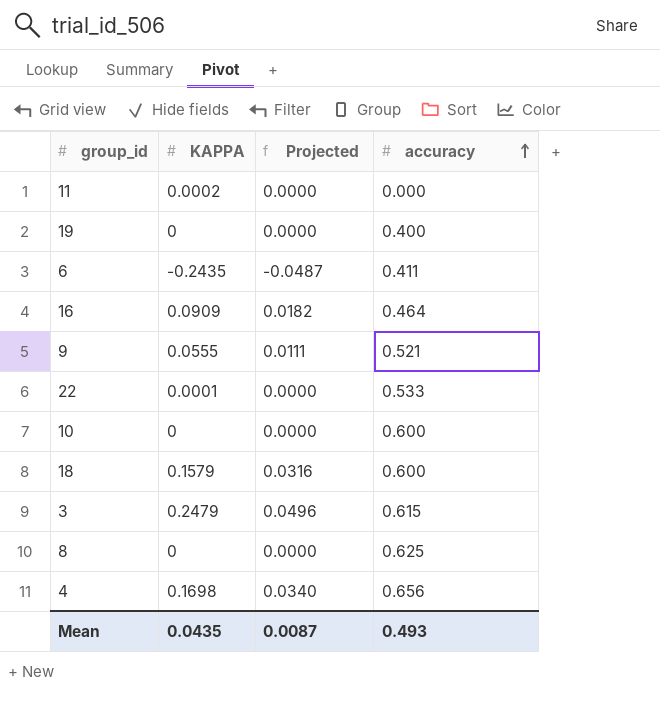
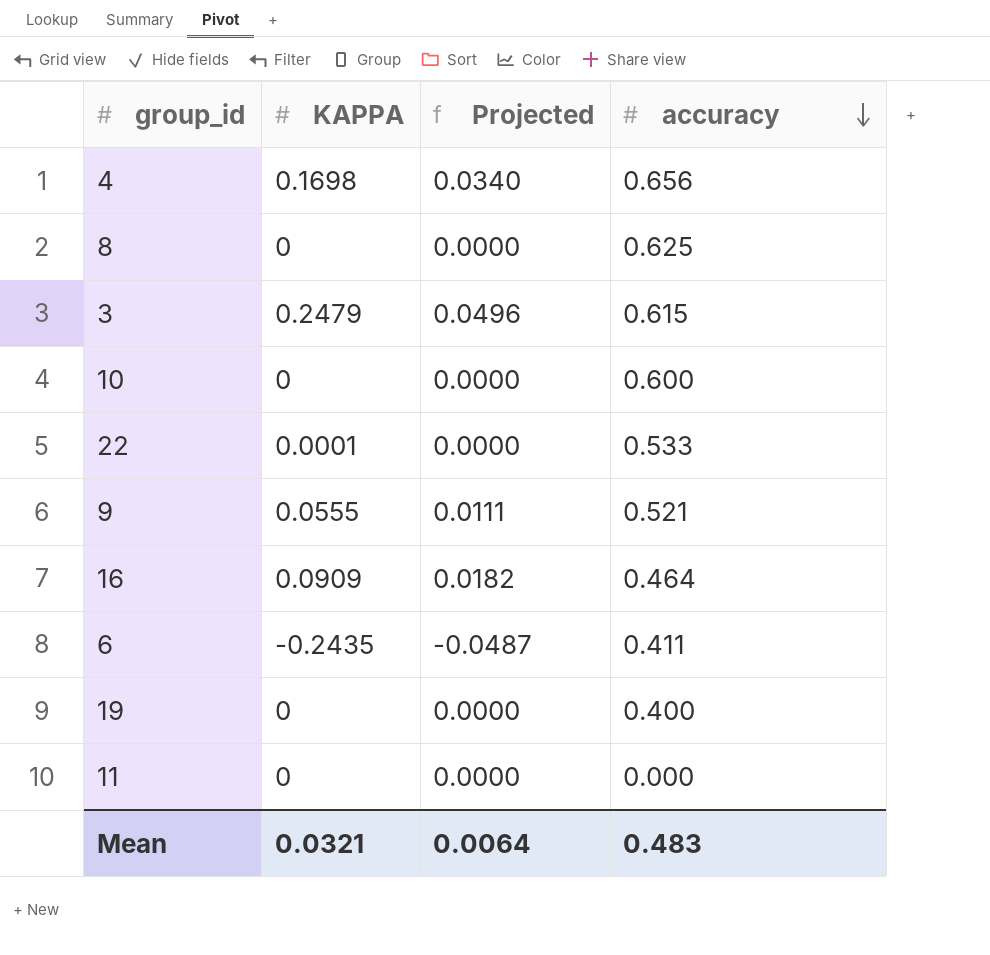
row order: accuracy ascending -> accuracy descending
row 18: 0.1579 | 0.0316 | 0.600 -> none
11 | KAPPA: 0.0002 -> 0
Mean | KAPPA: 0.0435 -> 0.0321
Mean | Projected: 0.0087 -> 0.0064
Mean | accuracy: 0.493 -> 0.483

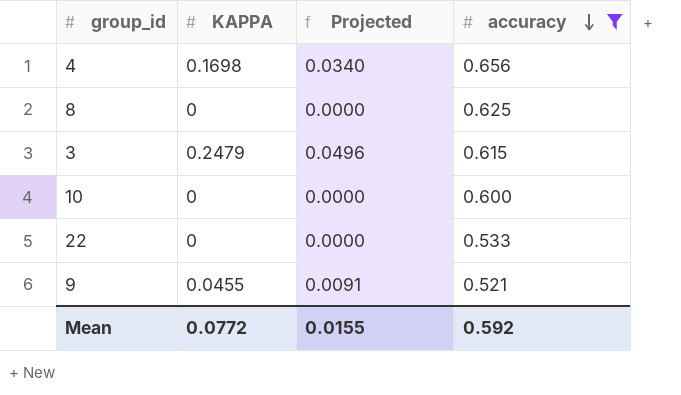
filter: none -> accuracy >= 0.521
22 | KAPPA: 0.0001 -> 0
9 | KAPPA: 0.0555 -> 0.0455
9 | Projected: 0.0111 -> 0.0091
Mean | KAPPA: 0.0321 -> 0.0772
Mean | Projected: 0.0064 -> 0.0155
Mean | accuracy: 0.483 -> 0.592

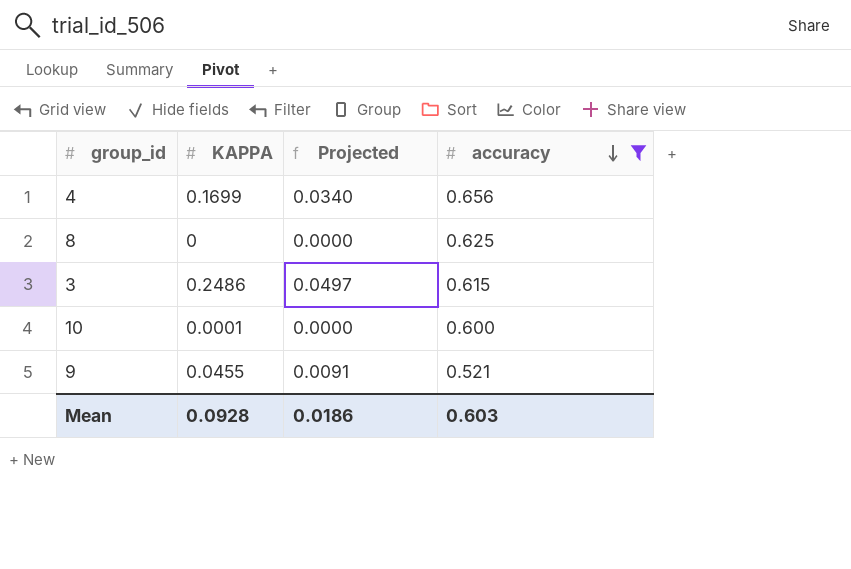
row 22: 0 | 0.0000 | 0.533 -> none
4 | KAPPA: 0.1698 -> 0.1699
3 | KAPPA: 0.2479 -> 0.2486
3 | Projected: 0.0496 -> 0.0497
10 | KAPPA: 0 -> 0.0001
Mean | KAPPA: 0.0772 -> 0.0928
Mean | Projected: 0.0155 -> 0.0186
Mean | accuracy: 0.592 -> 0.603

